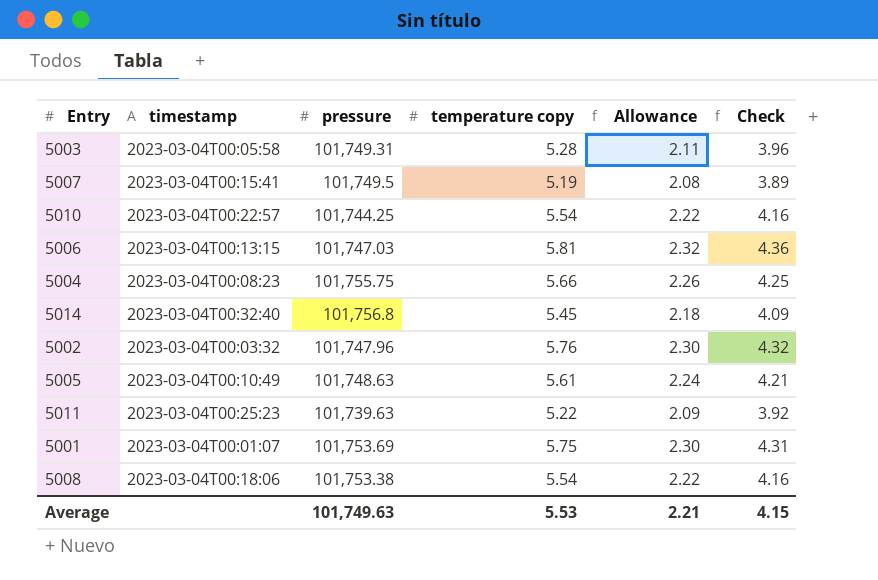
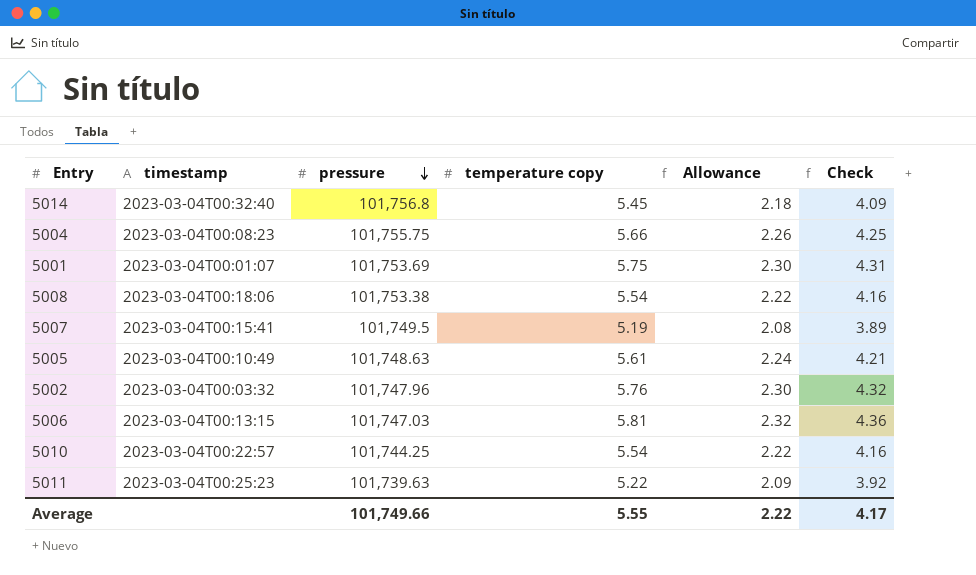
row order: none -> pressure descending
row 5003: 2023-03-04T00:05:58 | 101,749.31 | 5.28 | 2.11 | 3.96 -> none
Average | pressure: 101,749.63 -> 101,749.66
Average | temperature copy: 5.53 -> 5.55
Average | Allowance: 2.21 -> 2.22
Average | Check: 4.15 -> 4.17

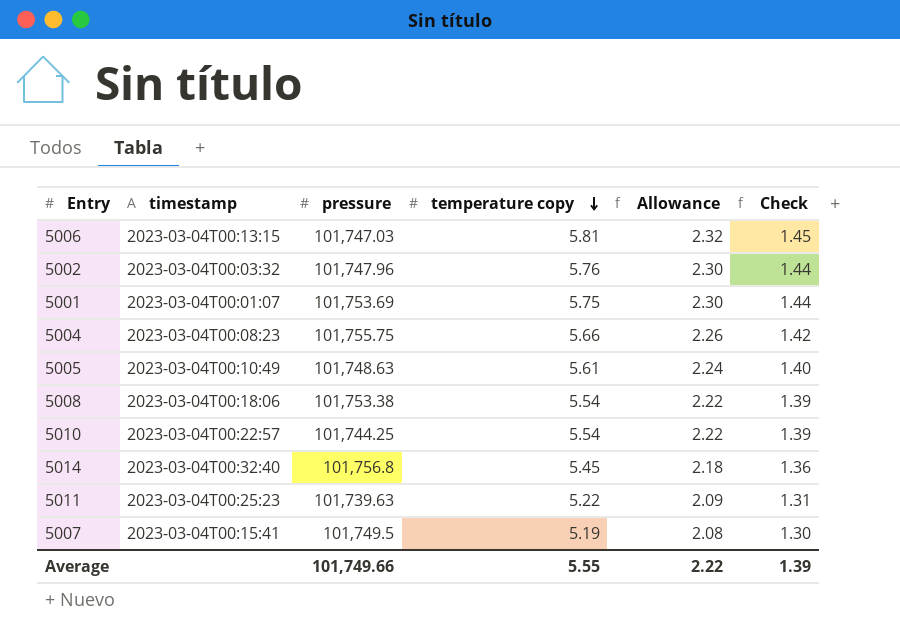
row order: pressure descending -> temperature copy descending
column Check | formula: [temperature copy] * 0.75 -> [temperature copy] * 0.25
Average | Check: 4.17 -> 1.39

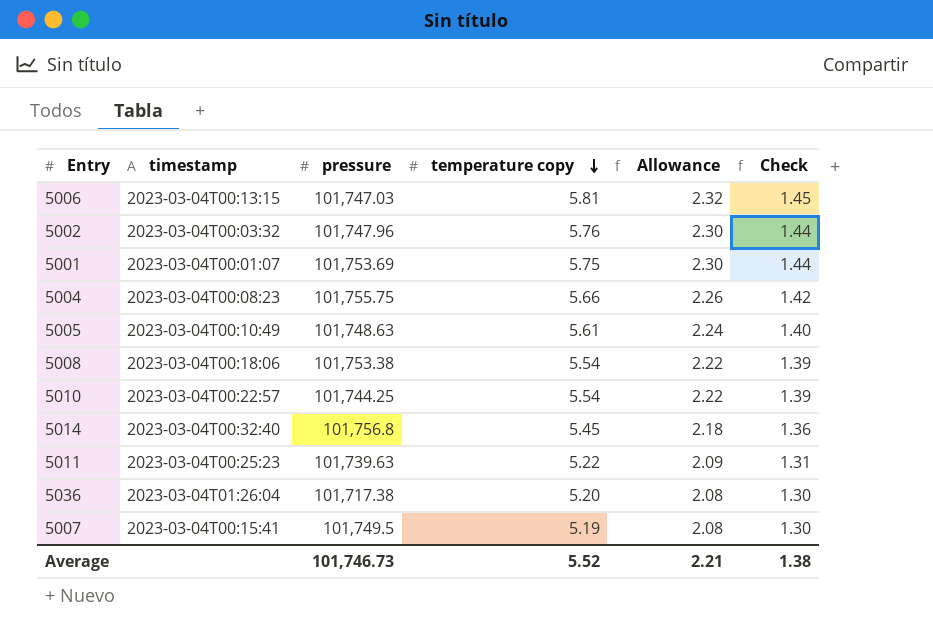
row 5036: none -> 2023-03-04T01:26:04 | 101,717.38 | 5.20 | 2.08 | 1.30
Average | pressure: 101,749.66 -> 101,746.73
Average | temperature copy: 5.55 -> 5.52
Average | Allowance: 2.22 -> 2.21
Average | Check: 1.39 -> 1.38

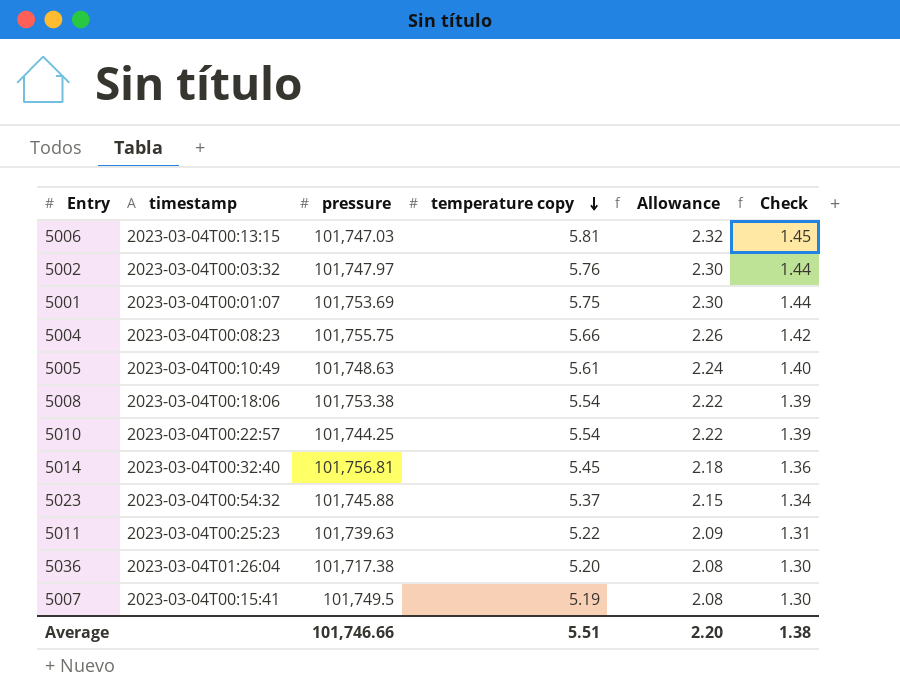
5002 | pressure: 101,747.96 -> 101,747.97
5014 | pressure: 101,756.8 -> 101,756.81
row 5023: none -> 2023-03-04T00:54:32 | 101,745.88 | 5.37 | 2.15 | 1.34
Average | pressure: 101,746.73 -> 101,746.66
Average | temperature copy: 5.52 -> 5.51
Average | Allowance: 2.21 -> 2.20

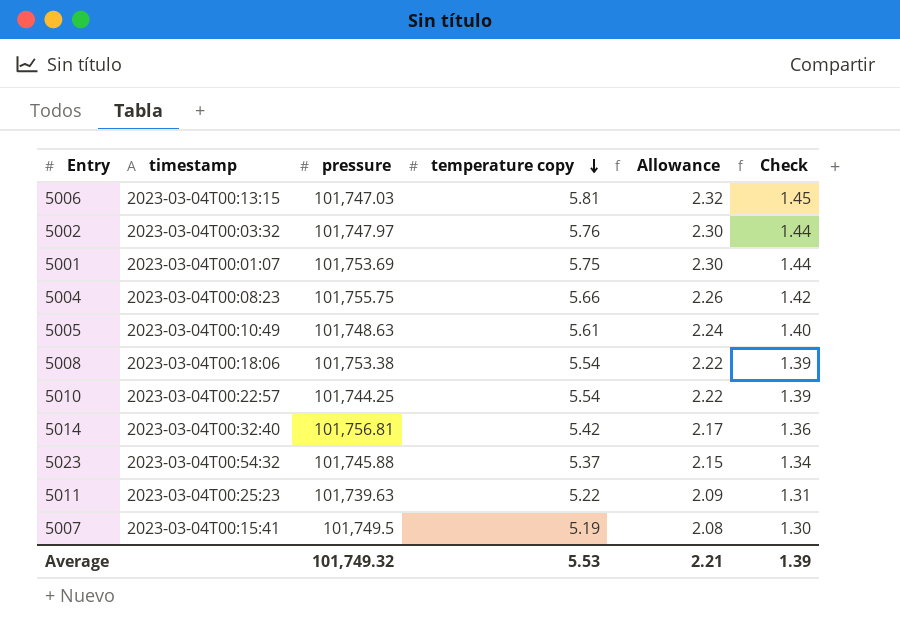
row 5036: 2023-03-04T01:26:04 | 101,717.38 | 5.20 | 2.08 | 1.30 -> none
5014 | temperature copy: 5.45 -> 5.42
5014 | Allowance: 2.18 -> 2.17
Average | pressure: 101,746.66 -> 101,749.32
Average | temperature copy: 5.51 -> 5.53
Average | Allowance: 2.20 -> 2.21
Average | Check: 1.38 -> 1.39

